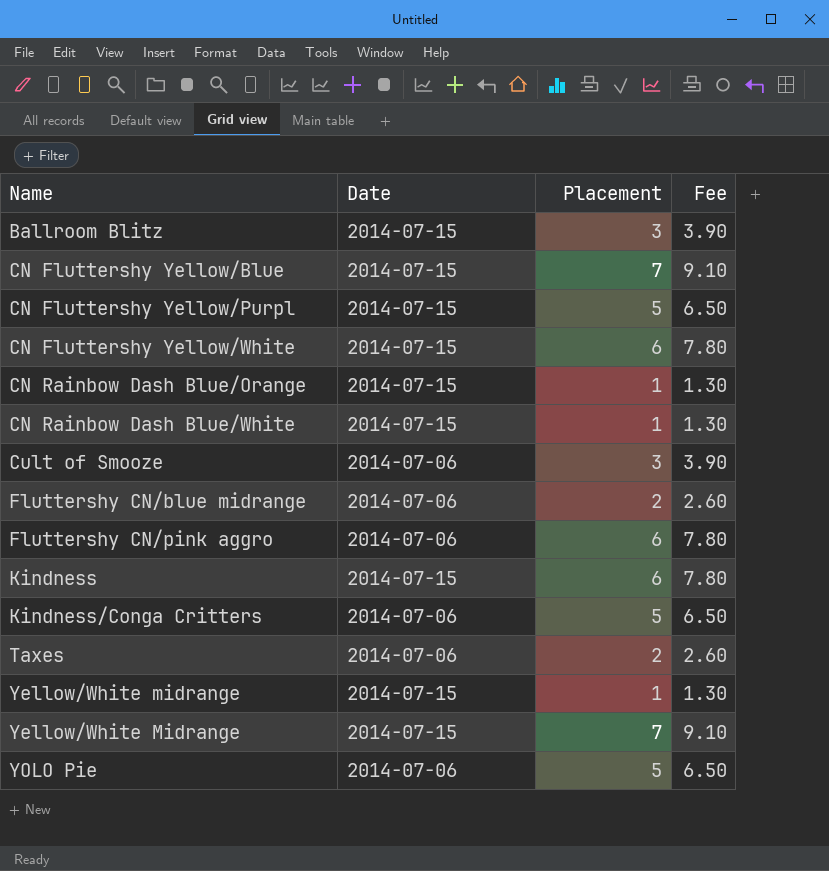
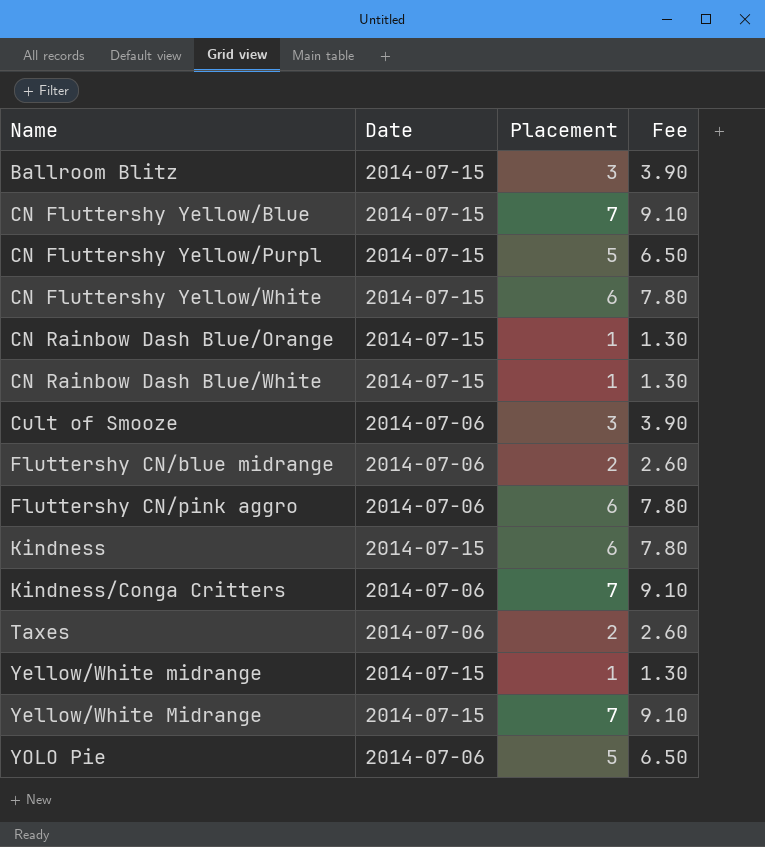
Kindness/Conga Critters | Placement: 5 -> 7
Kindness/Conga Critters | Fee: 6.50 -> 9.10

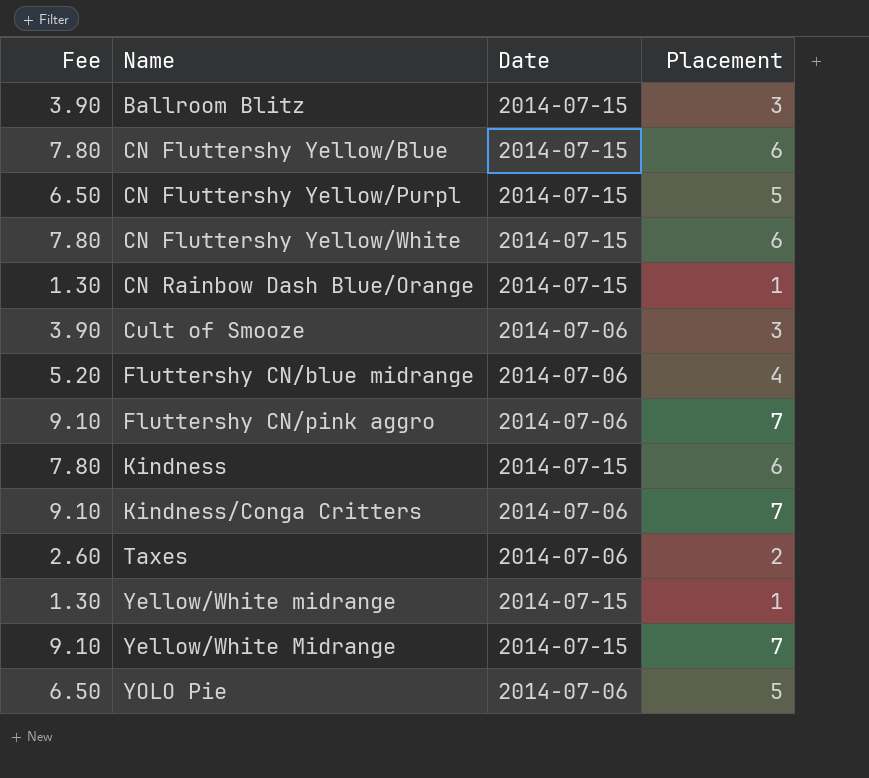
column Fee | position: 4 -> 1
row CN Rainbow Dash Blue/White: 2014-07-15 | 1 | 1.30 -> none
CN Fluttershy Yellow/Blue | Fee: 9.10 -> 7.80
CN Fluttershy Yellow/Blue | Placement: 7 -> 6
Fluttershy CN/blue midrange | Fee: 2.60 -> 5.20
Fluttershy CN/blue midrange | Placement: 2 -> 4
Fluttershy CN/pink aggro | Fee: 7.80 -> 9.10
Fluttershy CN/pink aggro | Placement: 6 -> 7

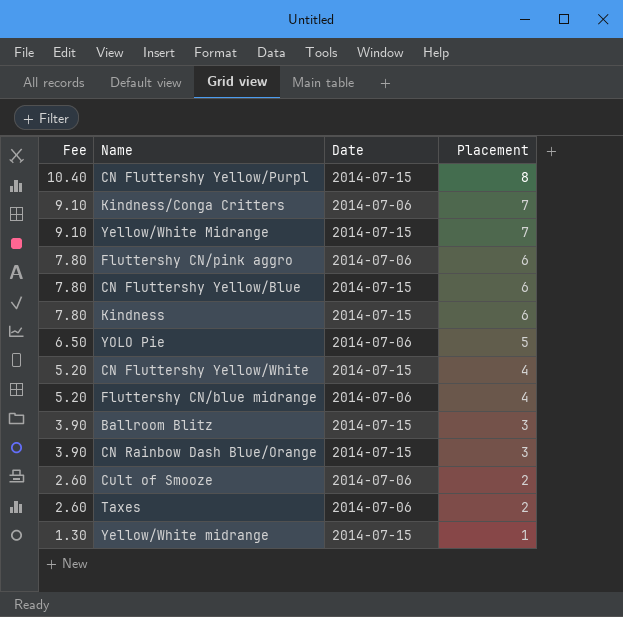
row order: Name ascending -> Fee descending
CN Fluttershy Yellow/Purpl | Fee: 6.50 -> 10.40
CN Fluttershy Yellow/Purpl | Placement: 5 -> 8
Fluttershy CN/pink aggro | Fee: 9.10 -> 7.80
Fluttershy CN/pink aggro | Placement: 7 -> 6
CN Fluttershy Yellow/White | Fee: 7.80 -> 5.20
CN Fluttershy Yellow/White | Placement: 6 -> 4
CN Rainbow Dash Blue/Orange | Fee: 1.30 -> 3.90
CN Rainbow Dash Blue/Orange | Placement: 1 -> 3
Cult of Smooze | Fee: 3.90 -> 2.60
Cult of Smooze | Placement: 3 -> 2

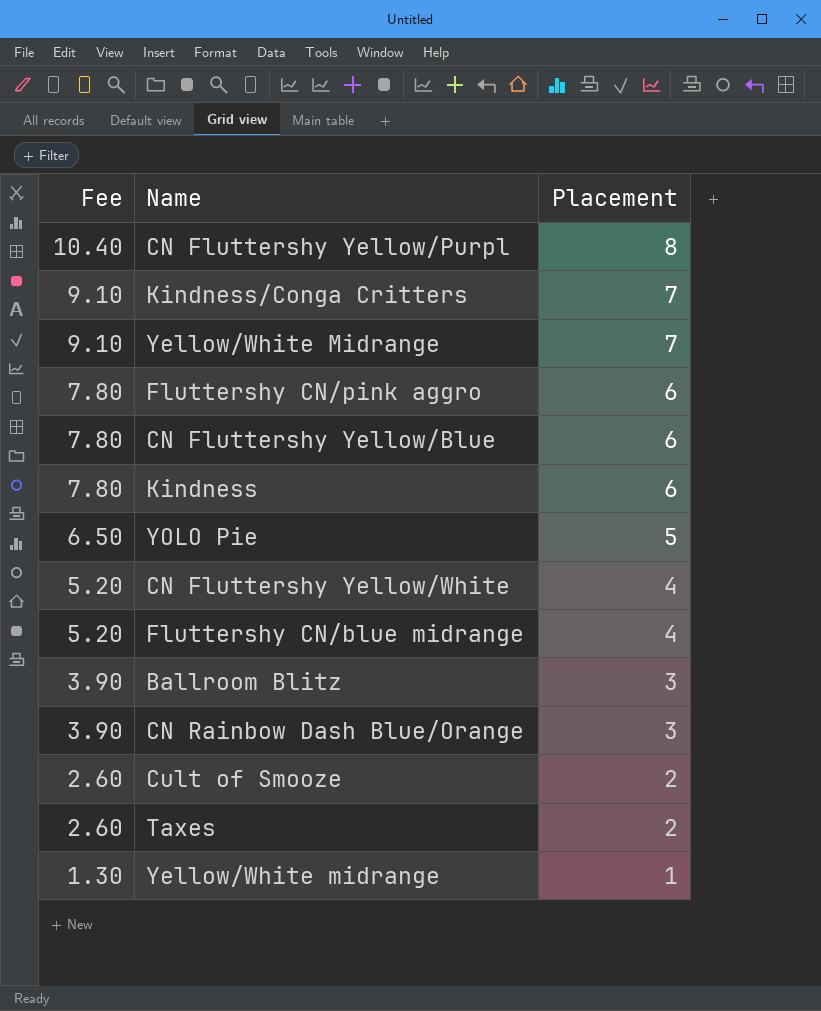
column Date | position: 3 -> none

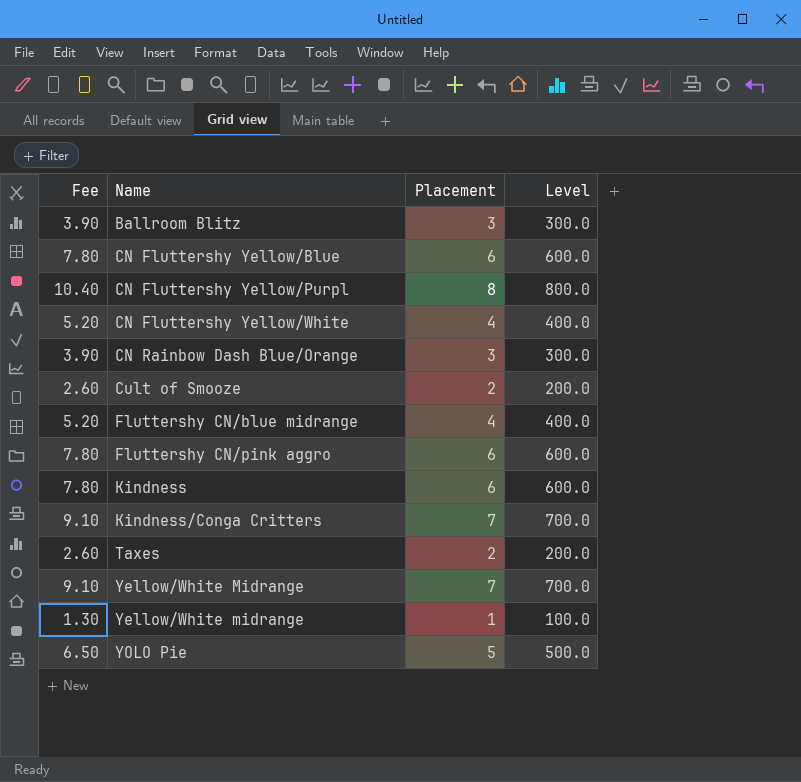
row order: Fee descending -> Name ascending
column Level | formula: none -> [Placement] * 100

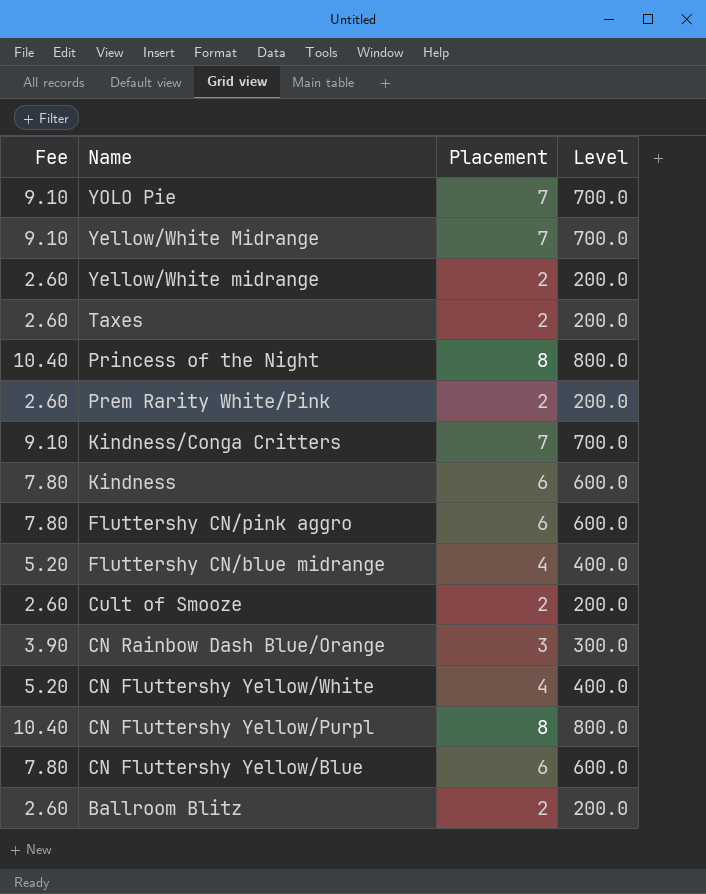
row order: Name ascending -> Name descending
YOLO Pie | Fee: 6.50 -> 9.10
YOLO Pie | Placement: 5 -> 7
YOLO Pie | Level: 500.0 -> 700.0
Yellow/White midrange | Fee: 1.30 -> 2.60
Yellow/White midrange | Placement: 1 -> 2
Yellow/White midrange | Level: 100.0 -> 200.0
row Princess of the Night: none -> 10.40 | 8 | 800.0
row Prem Rarity White/Pink: none -> 2.60 | 2 | 200.0
Ballroom Blitz | Fee: 3.90 -> 2.60
Ballroom Blitz | Placement: 3 -> 2
Ballroom Blitz | Level: 300.0 -> 200.0

